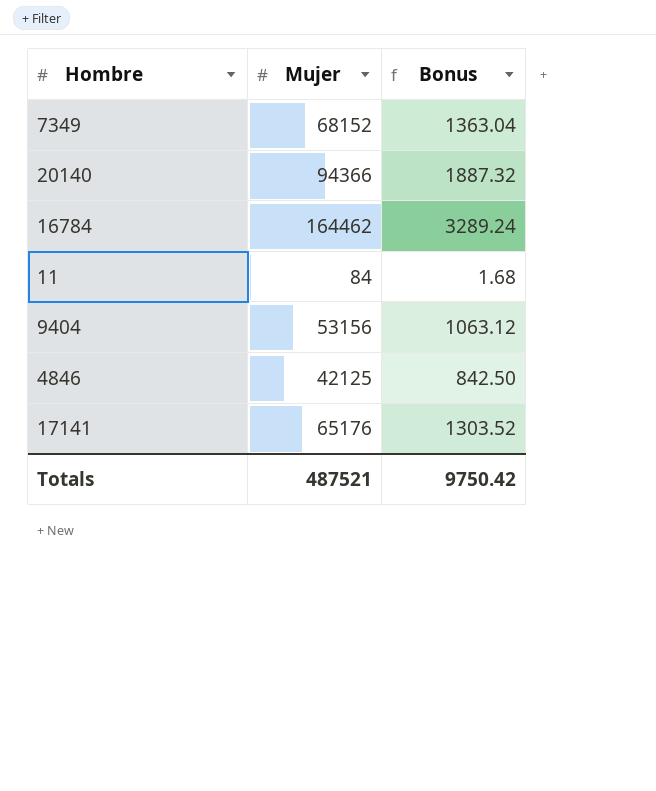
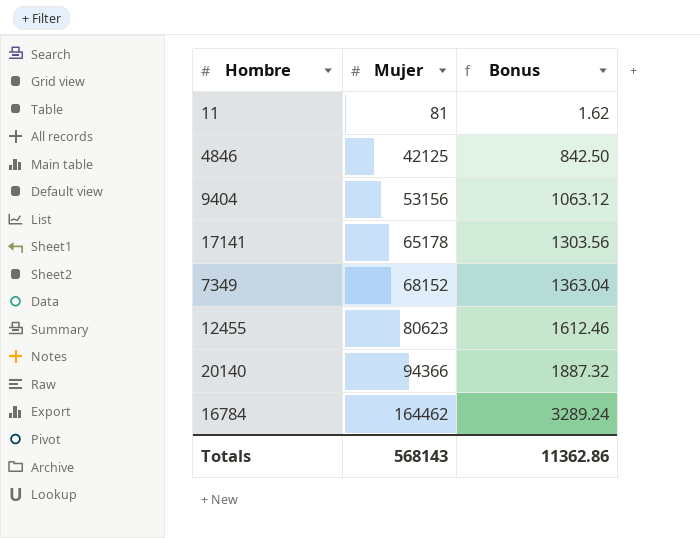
row order: none -> Mujer ascending
11 | Mujer: 84 -> 81
11 | Bonus: 1.68 -> 1.62
17141 | Mujer: 65176 -> 65178
17141 | Bonus: 1303.52 -> 1303.56
row 12455: none -> 80623 | 1612.46
Totals | Mujer: 487521 -> 568143
Totals | Bonus: 9750.42 -> 11362.86

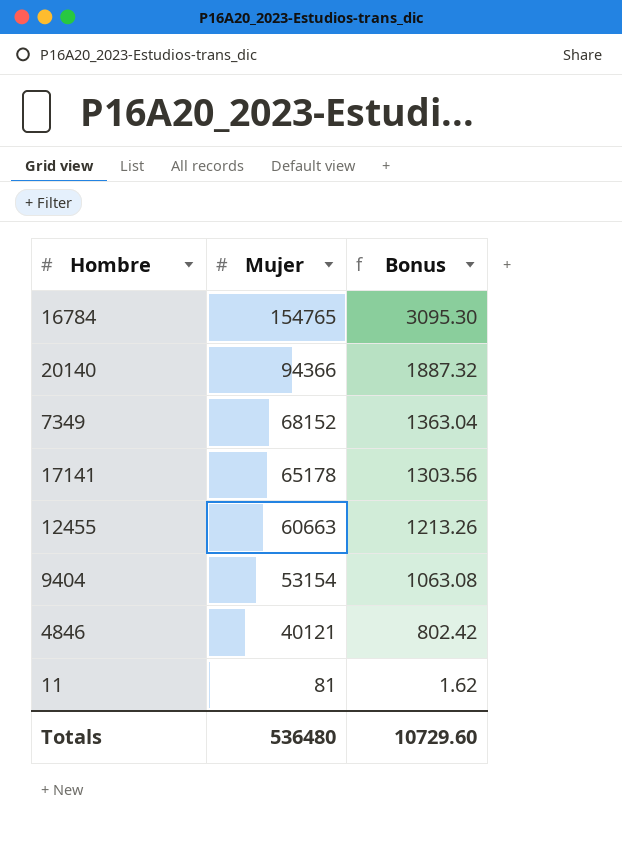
row order: Mujer ascending -> Mujer descending
16784 | Mujer: 164462 -> 154765
16784 | Bonus: 3289.24 -> 3095.30
12455 | Mujer: 80623 -> 60663
12455 | Bonus: 1612.46 -> 1213.26
9404 | Mujer: 53156 -> 53154
9404 | Bonus: 1063.12 -> 1063.08
4846 | Mujer: 42125 -> 40121
4846 | Bonus: 842.50 -> 802.42
Totals | Mujer: 568143 -> 536480
Totals | Bonus: 11362.86 -> 10729.60

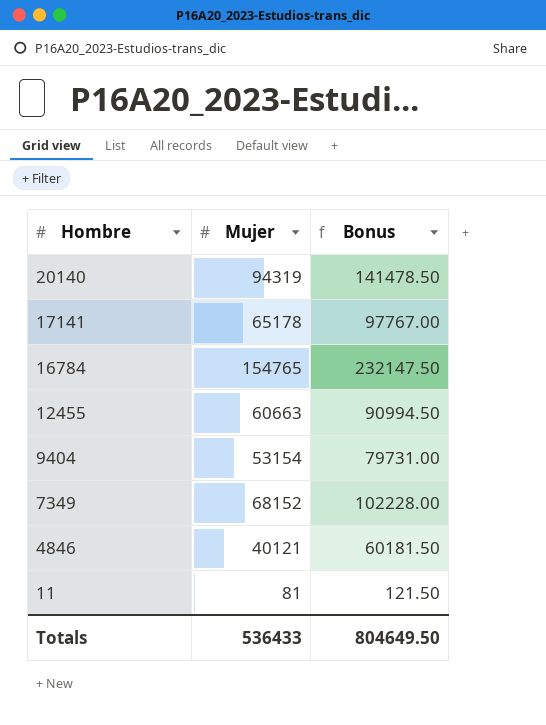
row order: Mujer descending -> Hombre descending
column Bonus | formula: [Mujer] * 0.02 -> [Mujer] * 1.5
20140 | Mujer: 94366 -> 94319
Totals | Mujer: 536480 -> 536433
Totals | Bonus: 10729.60 -> 804649.50

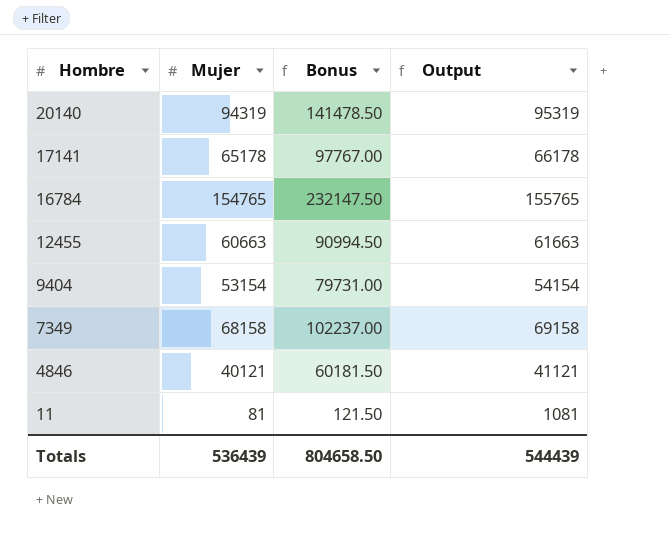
column Output | formula: none -> [Mujer] + 1000
7349 | Mujer: 68152 -> 68158
7349 | Bonus: 102228.00 -> 102237.00
Totals | Mujer: 536433 -> 536439
Totals | Bonus: 804649.50 -> 804658.50

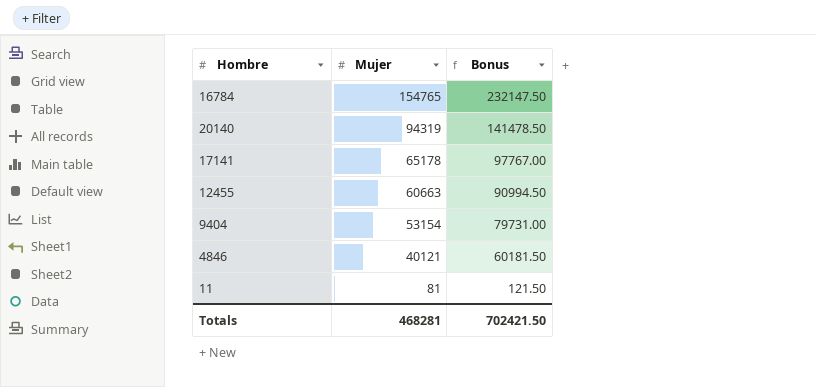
row order: Hombre descending -> Mujer descending
column Output | formula: [Mujer] + 1000 -> none
row 7349: 68158 | 102237.00 | 69158 -> none
Totals | Mujer: 536439 -> 468281
Totals | Bonus: 804658.50 -> 702421.50

